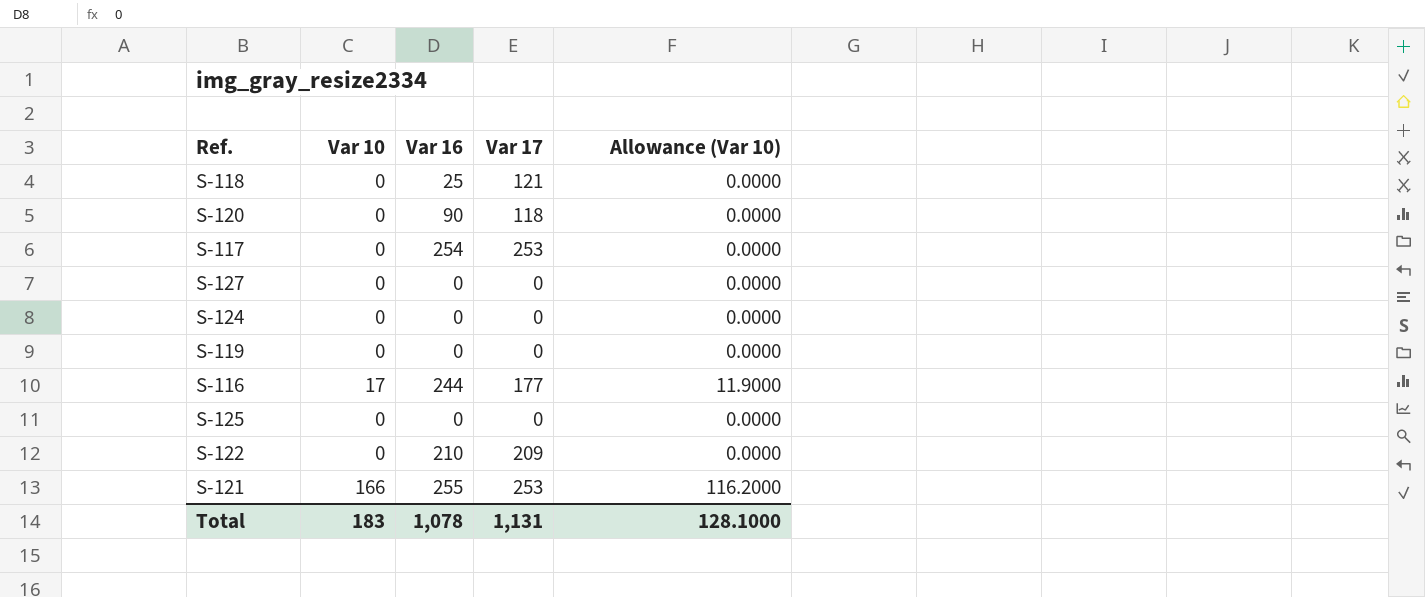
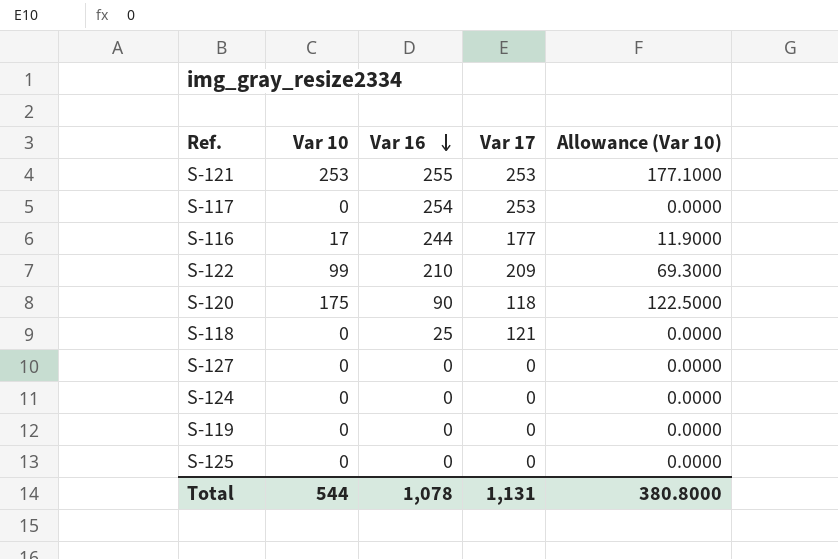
row order: none -> Var 16 descending
S-121 | Var 10: 166 -> 253
S-121 | Allowance (Var 10): 116.2000 -> 177.1000
S-122 | Var 10: 0 -> 99
S-122 | Allowance (Var 10): 0.0000 -> 69.3000
S-120 | Var 10: 0 -> 175
S-120 | Allowance (Var 10): 0.0000 -> 122.5000
Total | Var 10: 183 -> 544
Total | Allowance (Var 10): 128.1000 -> 380.8000

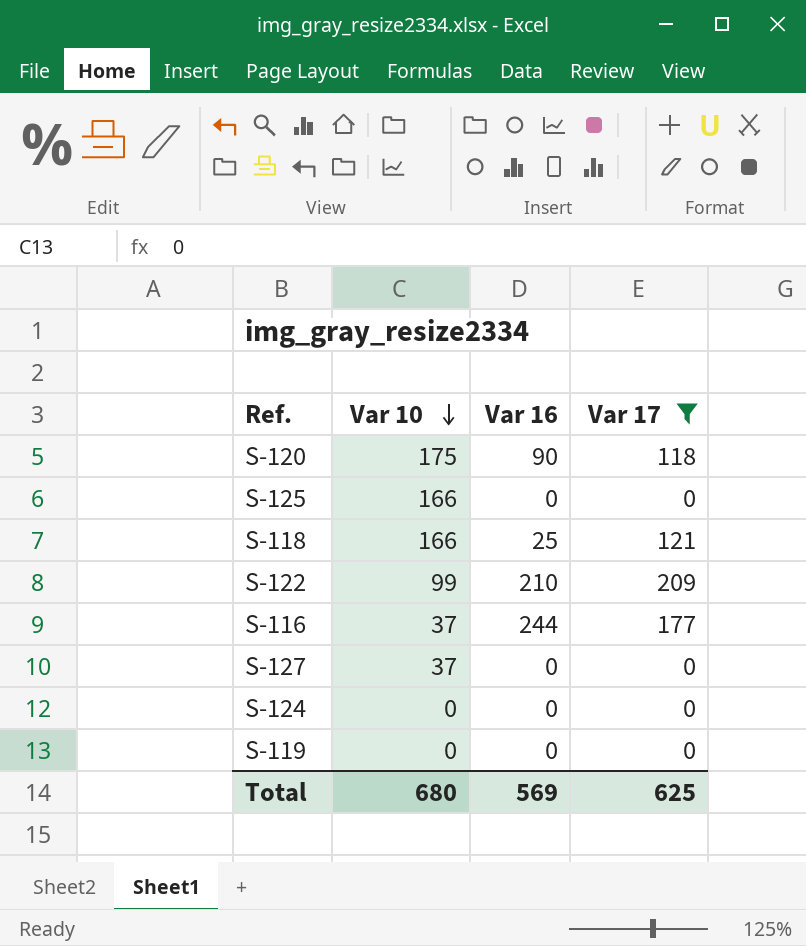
filter: none -> Var 17 != 253
row order: Var 16 descending -> Var 10 descending
column Allowance (Var 10) | formula: [Var 10] * 0.7 -> none
S-125 | Var 10: 0 -> 166
S-118 | Var 10: 0 -> 166
S-116 | Var 10: 17 -> 37
S-127 | Var 10: 0 -> 37
Total | Var 10: 544 -> 680
Total | Var 16: 1,078 -> 569
Total | Var 17: 1,131 -> 625

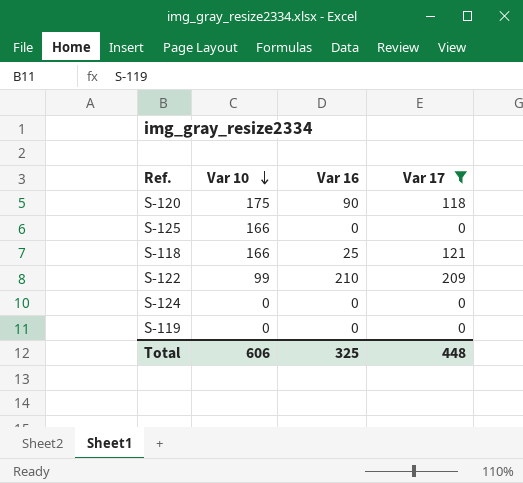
row S-116: 37 | 244 | 177 -> none
row S-127: 37 | 0 | 0 -> none
Total | Var 10: 680 -> 606
Total | Var 16: 569 -> 325
Total | Var 17: 625 -> 448

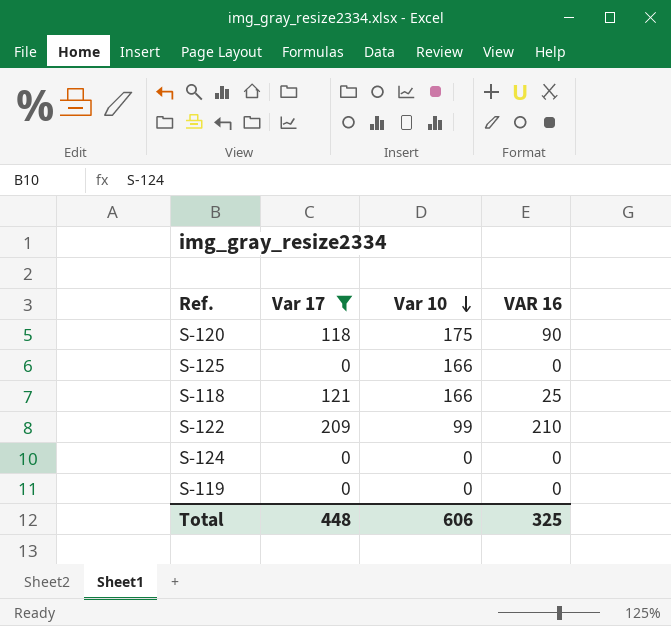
column Var 17 | position: 4 -> 2
column name: Var 16 -> VAR 16

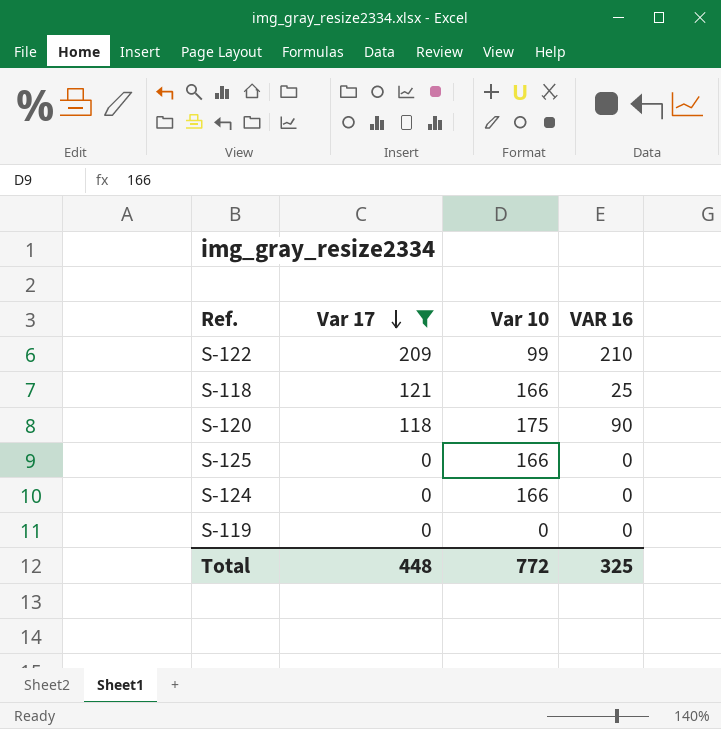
row order: Var 10 descending -> Var 17 descending
S-124 | Var 10: 0 -> 166
Total | Var 10: 606 -> 772

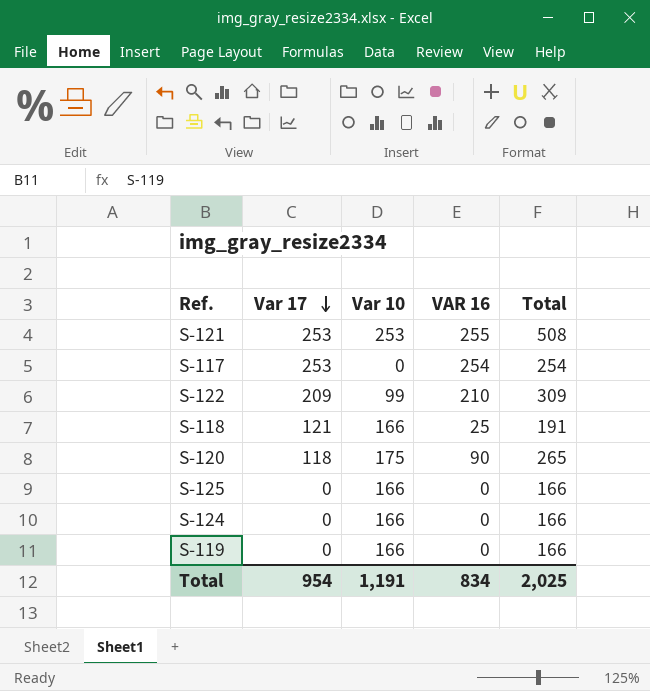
filter: Var 17 != 253 -> none
column Total | formula: none -> [Var 10] + [VAR 16]
S-119 | Var 10: 0 -> 166
Total | Var 17: 448 -> 954
Total | Var 10: 772 -> 1,191
Total | VAR 16: 325 -> 834

